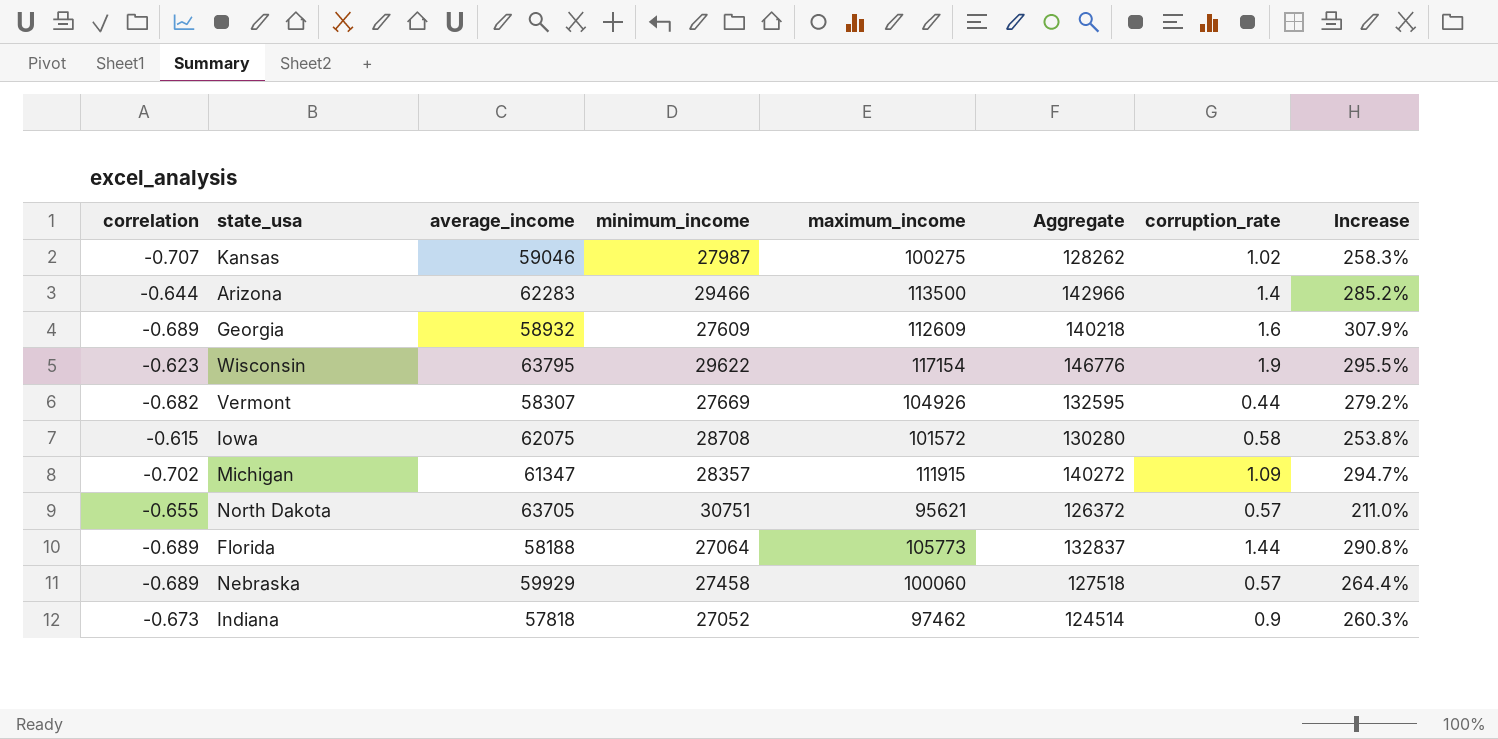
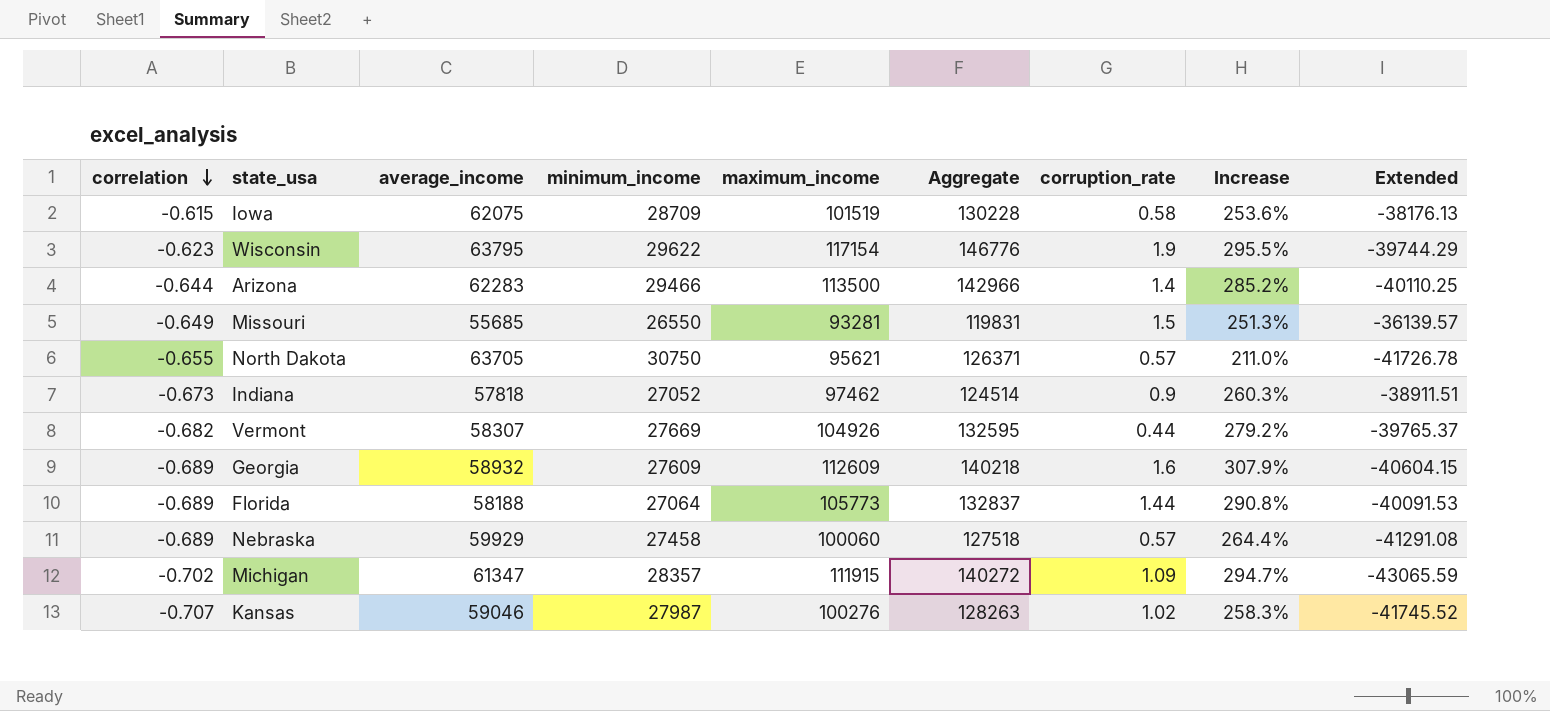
row order: none -> correlation descending
column Extended | formula: none -> [correlation] * [average_income]
Iowa | minimum_income: 28708 -> 28709
Iowa | maximum_income: 101572 -> 101519
Iowa | Aggregate: 130280 -> 130228
Iowa | Increase: 253.8% -> 253.6%
row Missouri: none -> -0.649 | 55685 | 26550 | 93281 | 119831 | 1.5 | 251.3% | -36139.57
North Dakota | minimum_income: 30751 -> 30750
North Dakota | Aggregate: 126372 -> 126371
Kansas | maximum_income: 100275 -> 100276
Kansas | Aggregate: 128262 -> 128263

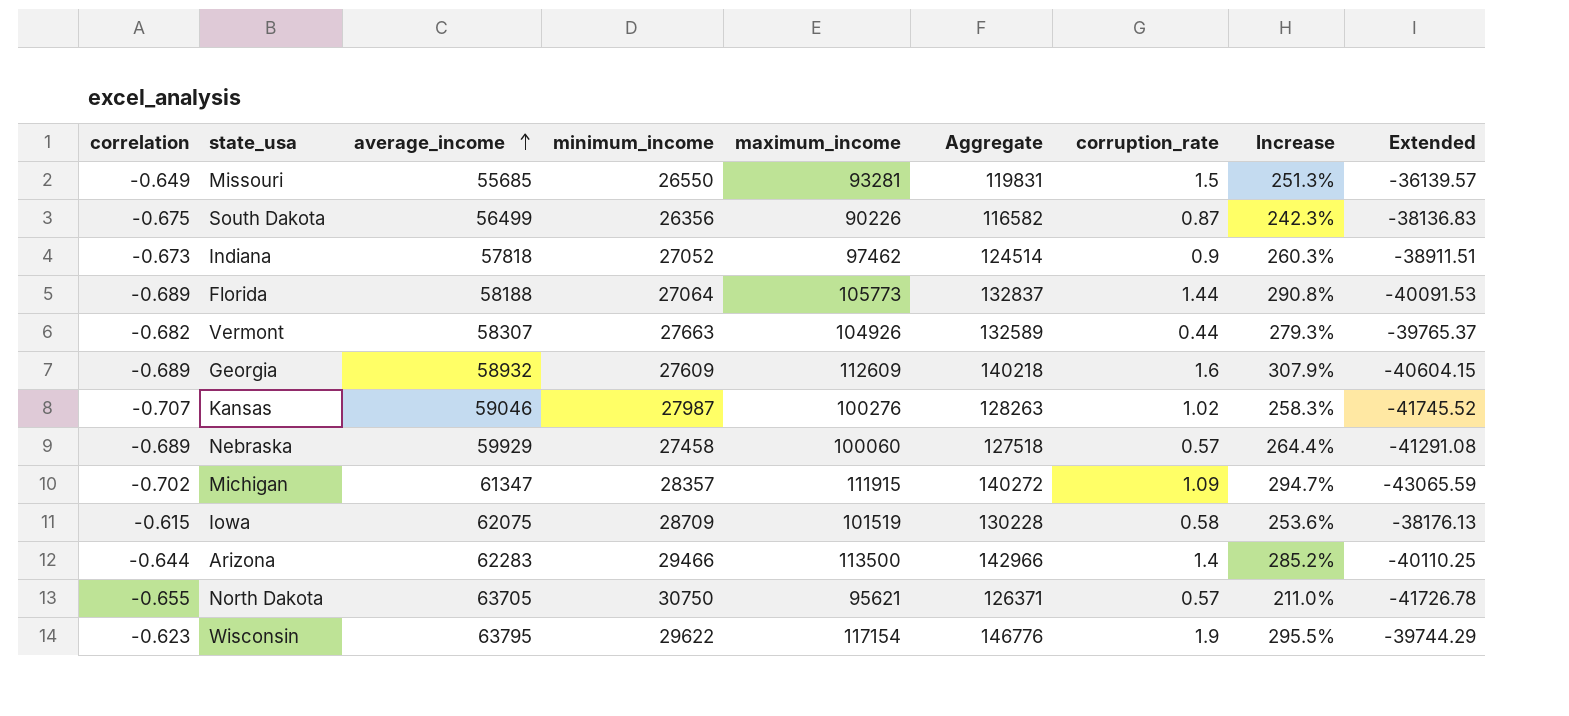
row order: correlation descending -> average_income ascending
row South Dakota: none -> -0.675 | 56499 | 26356 | 90226 | 116582 | 0.87 | 242.3% | -38136.83
Vermont | minimum_income: 27669 -> 27663
Vermont | Aggregate: 132595 -> 132589
Vermont | Increase: 279.2% -> 279.3%

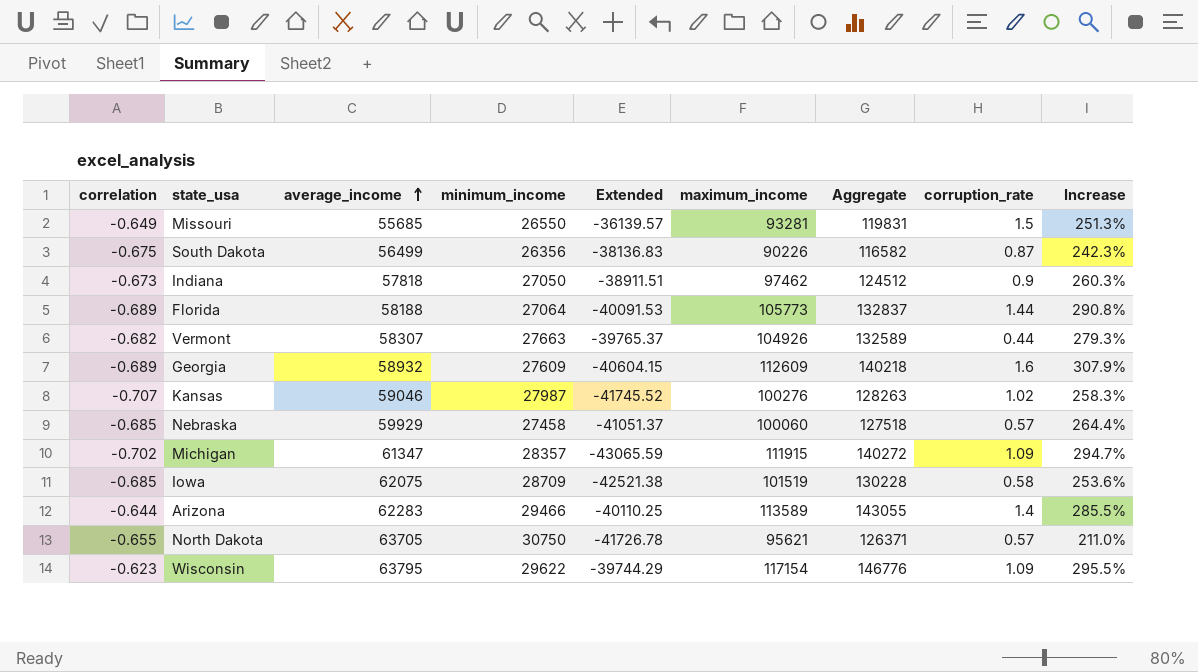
column Extended | position: 9 -> 5
Indiana | minimum_income: 27052 -> 27050
Indiana | Aggregate: 124514 -> 124512
Nebraska | correlation: -0.689 -> -0.685
Nebraska | Extended: -41291.08 -> -41051.37
Iowa | correlation: -0.615 -> -0.685
Iowa | Extended: -38176.13 -> -42521.38
Arizona | maximum_income: 113500 -> 113589
Arizona | Aggregate: 142966 -> 143055
Arizona | Increase: 285.2% -> 285.5%
Wisconsin | corruption_rate: 1.9 -> 1.09

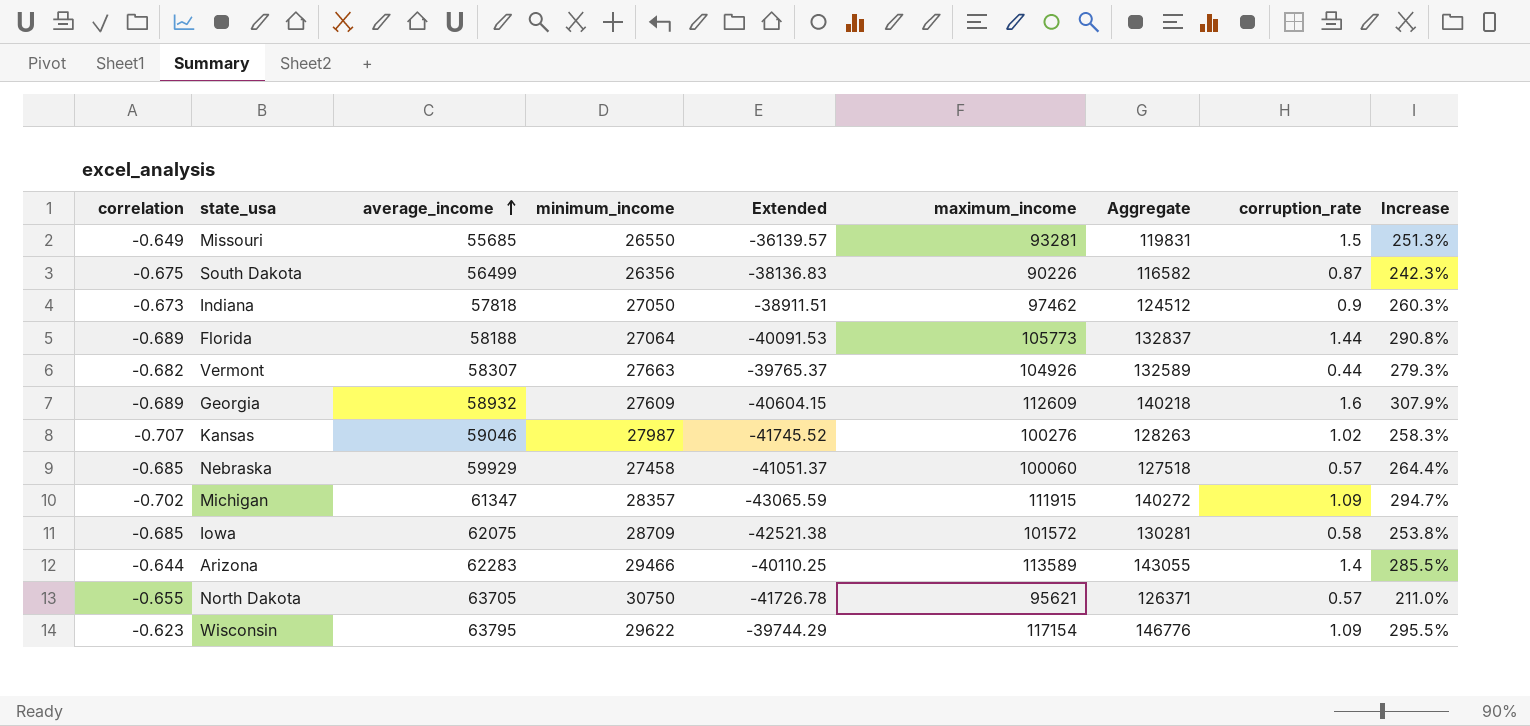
Iowa | maximum_income: 101519 -> 101572
Iowa | Aggregate: 130228 -> 130281
Iowa | Increase: 253.6% -> 253.8%

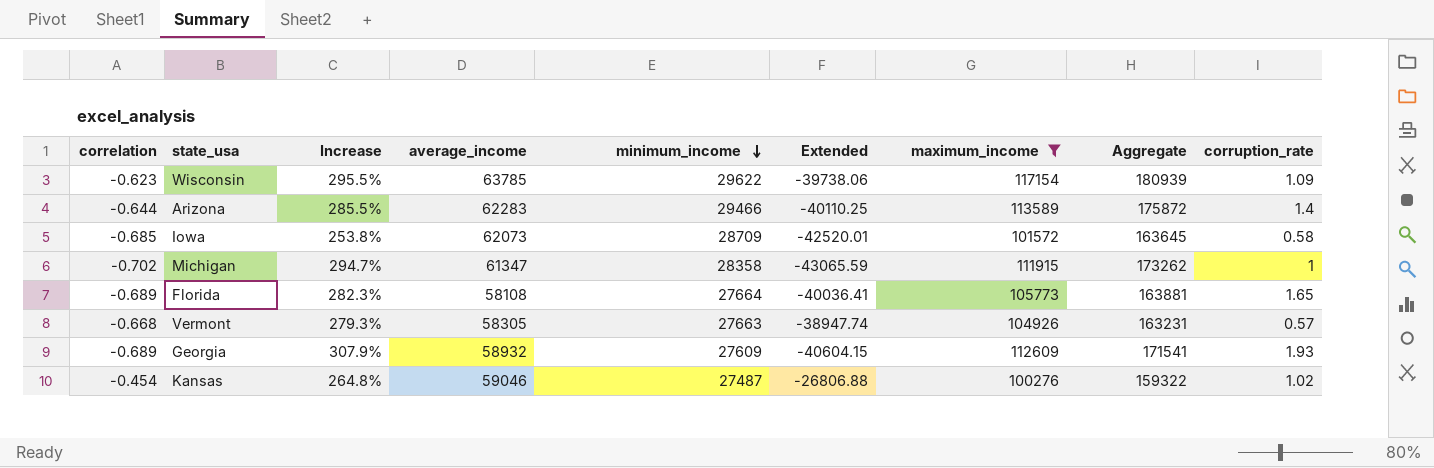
filter: none -> maximum_income >= 100276
row order: average_income ascending -> minimum_income descending
column Increase | position: 9 -> 3
column Aggregate | formula: [minimum_income] + [maximum_income] -> [average_income] + [maximum_income]
Wisconsin | average_income: 63795 -> 63785
Wisconsin | Extended: -39744.29 -> -39738.06
Iowa | average_income: 62075 -> 62073
Iowa | Extended: -42521.38 -> -42520.01
Michigan | minimum_income: 28357 -> 28358
Michigan | corruption_rate: 1.09 -> 1
Florida | Increase: 290.8% -> 282.3%
Florida | average_income: 58188 -> 58108
Florida | minimum_income: 27064 -> 27664
Florida | Extended: -40091.53 -> -40036.41
Florida | corruption_rate: 1.44 -> 1.65
Vermont | correlation: -0.682 -> -0.668
Vermont | average_income: 58307 -> 58305
Vermont | Extended: -39765.37 -> -38947.74
Vermont | corruption_rate: 0.44 -> 0.57
Georgia | corruption_rate: 1.6 -> 1.93
Kansas | correlation: -0.707 -> -0.454
Kansas | Increase: 258.3% -> 264.8%
Kansas | minimum_income: 27987 -> 27487
Kansas | Extended: -41745.52 -> -26806.88

